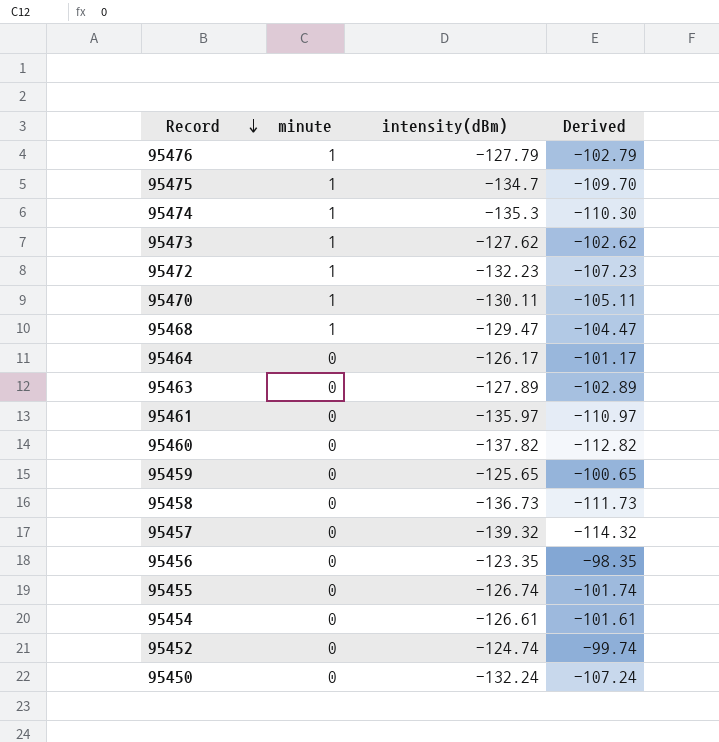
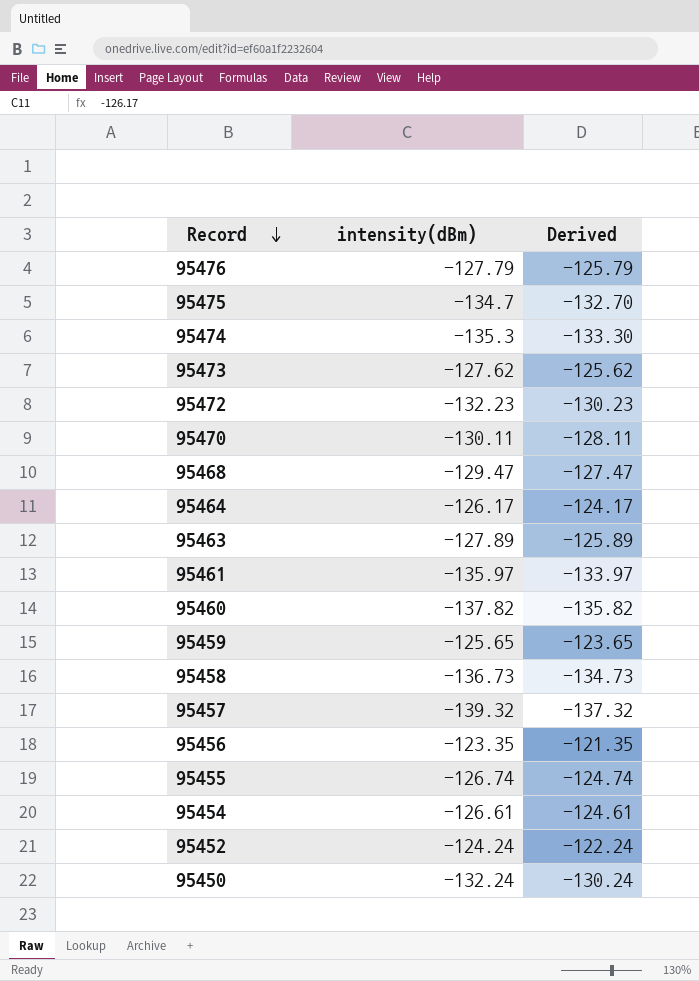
column minute | position: 2 -> none
column Derived | formula: [intensity(dBm)] + 25 -> [intensity(dBm)] + 2
95452 | intensity(dBm): -124.74 -> -124.24

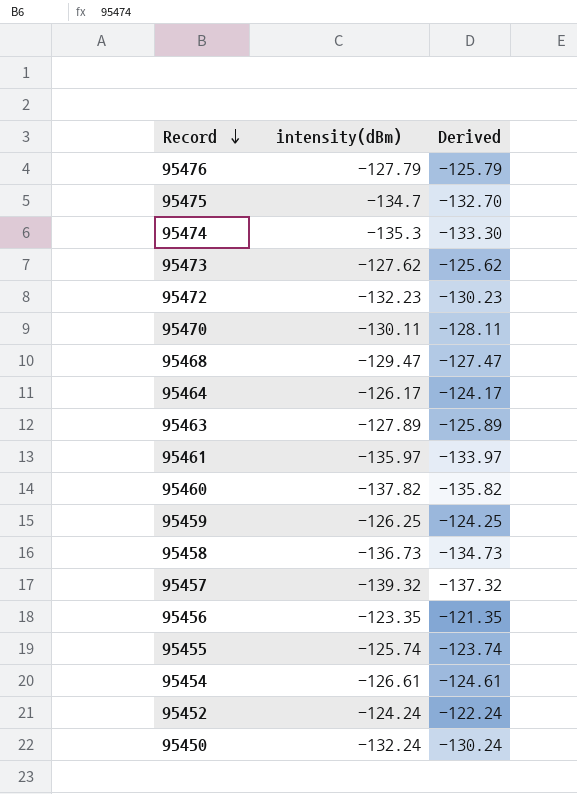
95459 | intensity(dBm): -125.65 -> -126.25
95459 | Derived: -123.65 -> -124.25
95455 | intensity(dBm): -126.74 -> -125.74
95455 | Derived: -124.74 -> -123.74

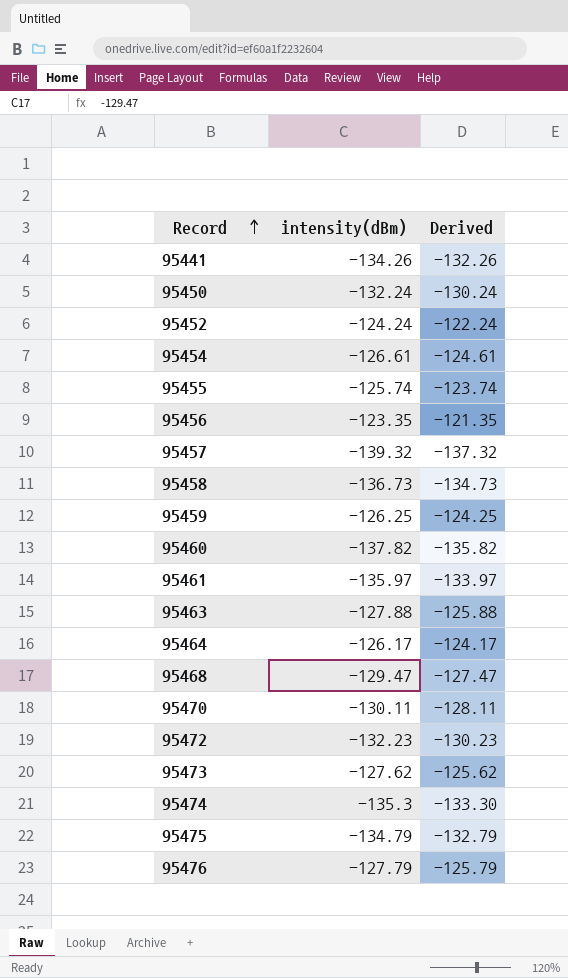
row order: Record descending -> Record ascending
row 95441: none -> -134.26 | -132.26
95463 | intensity(dBm): -127.89 -> -127.88
95463 | Derived: -125.89 -> -125.88
95475 | intensity(dBm): -134.7 -> -134.79
95475 | Derived: -132.70 -> -132.79

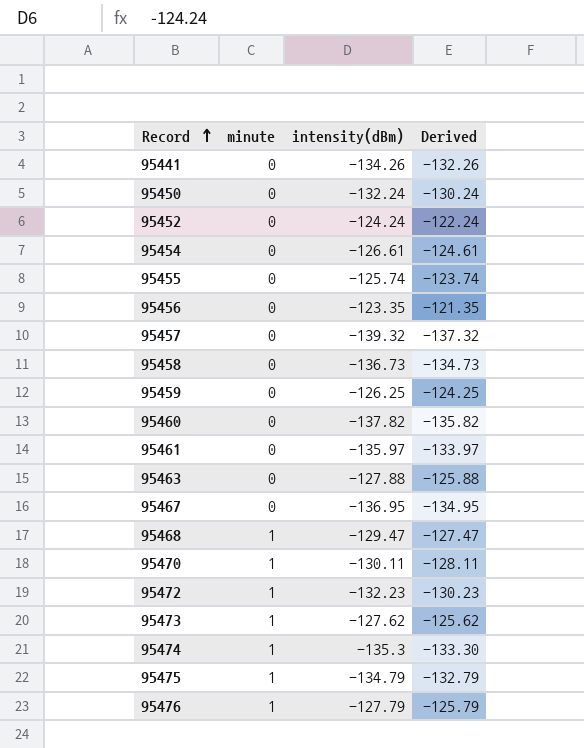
column minute | position: none -> 2
row 95464: -126.17 | -124.17 -> none
row 95467: none -> 0 | -136.95 | -134.95

